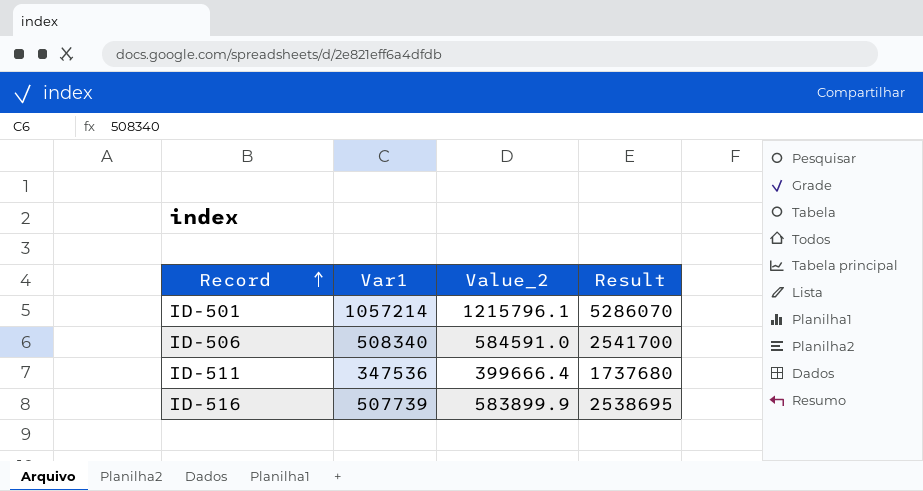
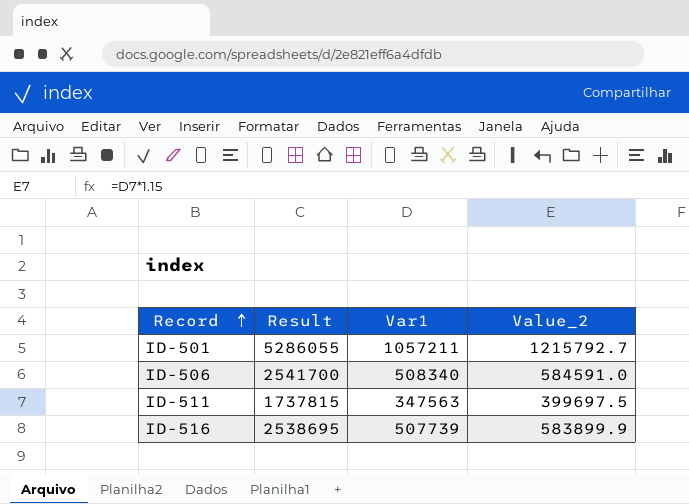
column Result | position: 4 -> 2
ID-501 | Result: 5286070 -> 5286055
ID-501 | Var1: 1057214 -> 1057211
ID-501 | Value_2: 1215796.1 -> 1215792.7
ID-511 | Result: 1737680 -> 1737815
ID-511 | Var1: 347536 -> 347563
ID-511 | Value_2: 399666.4 -> 399697.5

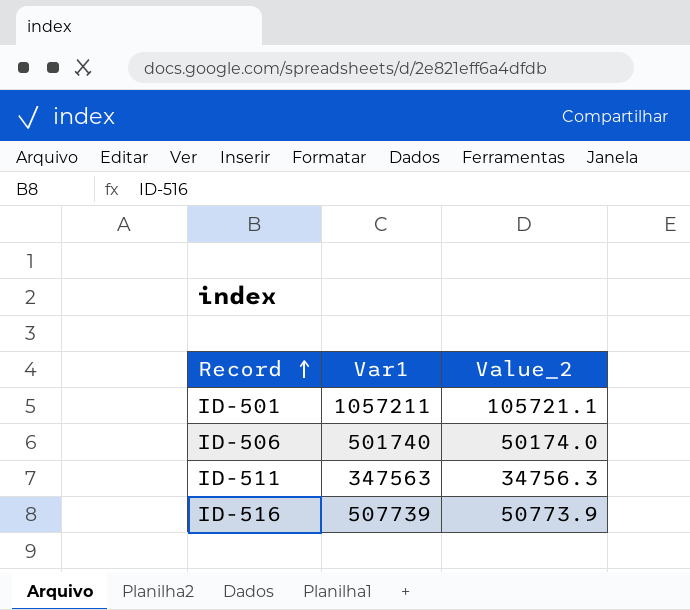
column Result | formula: [Var1] * 5 -> none
column Value_2 | formula: [Var1] * 1.15 -> [Var1] * 0.1
ID-506 | Var1: 508340 -> 501740

